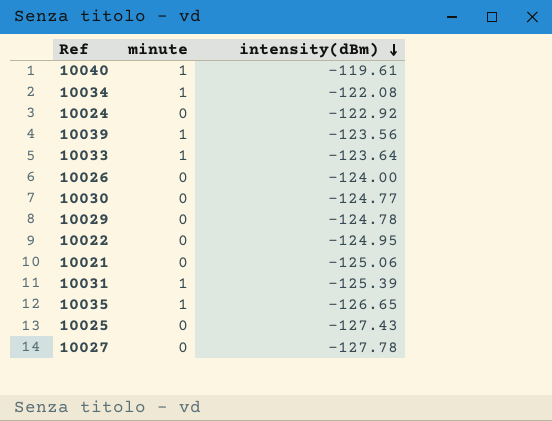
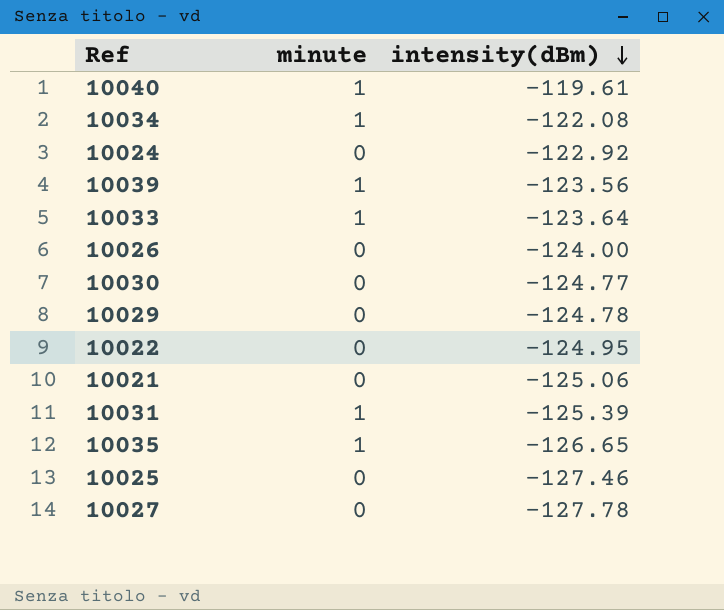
10025 | intensity(dBm): -127.43 -> -127.46

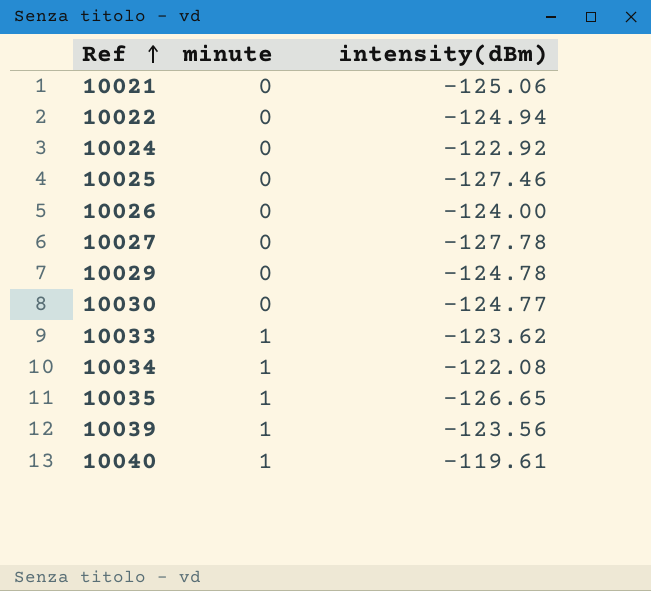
row order: intensity(dBm) descending -> Ref ascending
row 10031: 1 | -125.39 -> none
10022 | intensity(dBm): -124.95 -> -124.94
10033 | intensity(dBm): -123.64 -> -123.62

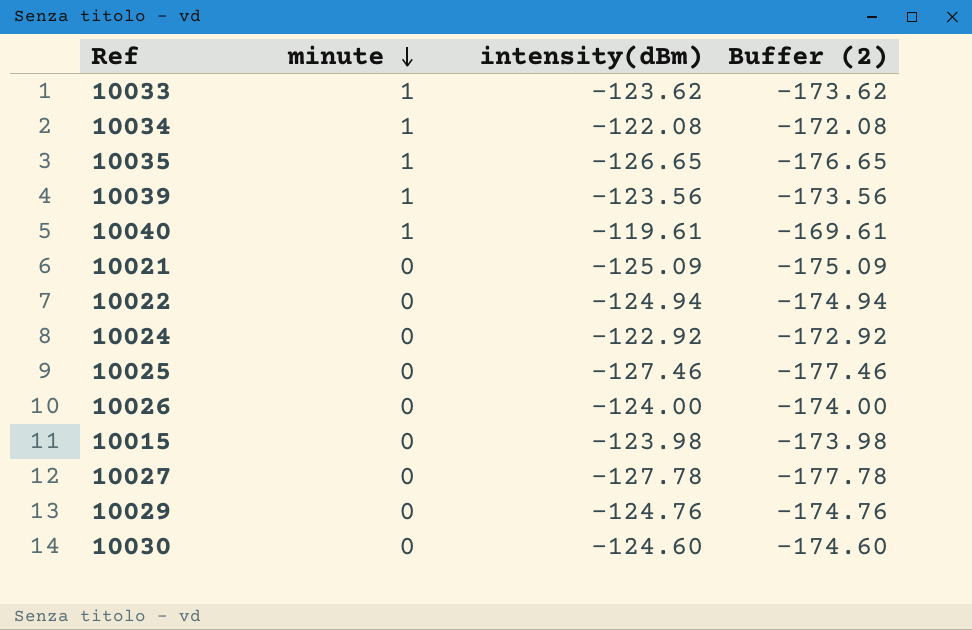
row order: Ref ascending -> minute descending
column Buffer (2) | formula: none -> [intensity(dBm)] - 50
10021 | intensity(dBm): -125.06 -> -125.09
row 10015: none -> 0 | -123.98 | -173.98
10029 | intensity(dBm): -124.78 -> -124.76
10030 | intensity(dBm): -124.77 -> -124.60

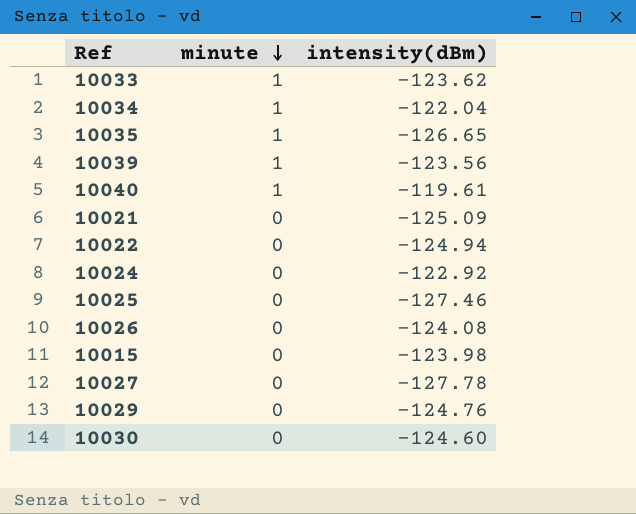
column Buffer (2) | formula: [intensity(dBm)] - 50 -> none
10034 | intensity(dBm): -122.08 -> -122.04
10026 | intensity(dBm): -124.00 -> -124.08

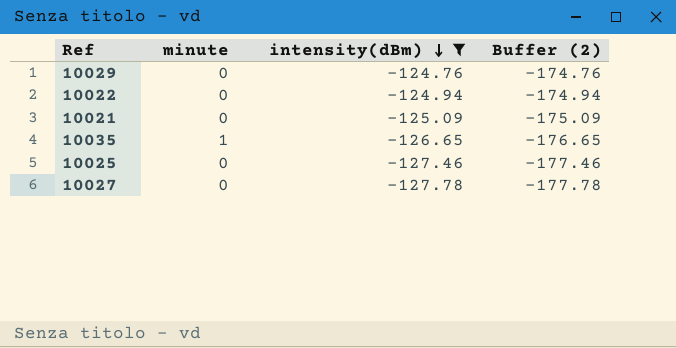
filter: none -> intensity(dBm) <= -124.76
row order: minute descending -> intensity(dBm) descending
column Buffer (2) | formula: none -> [intensity(dBm)] - 50

